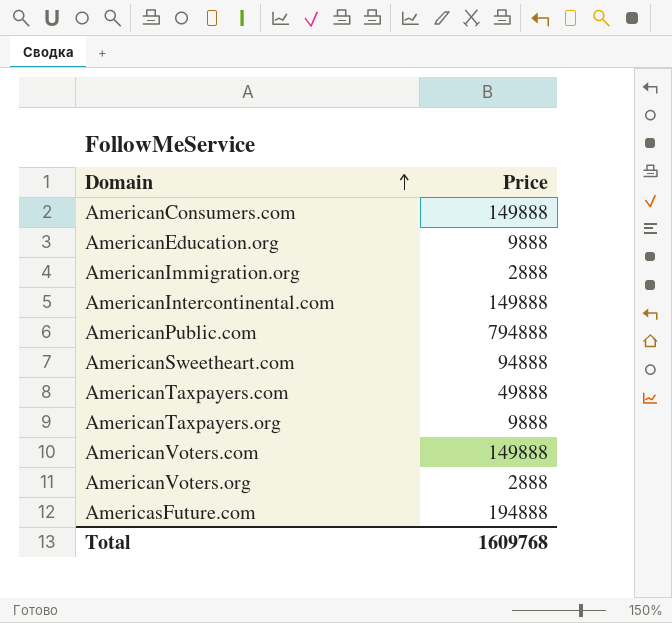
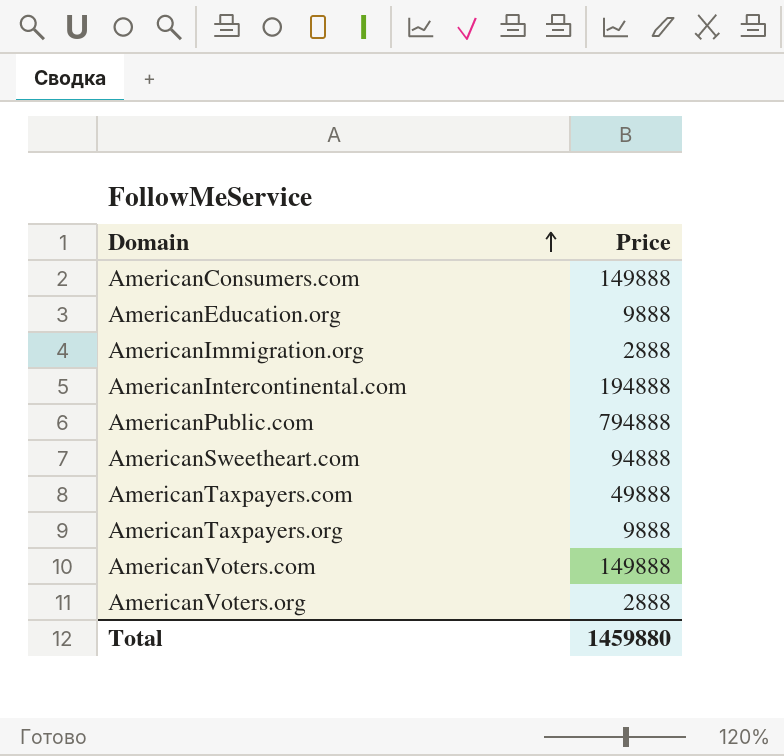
row AmericasFuture.com: 194888 -> none
AmericanIntercontinental.com | Price: 149888 -> 194888
Total | Price: 1609768 -> 1459880

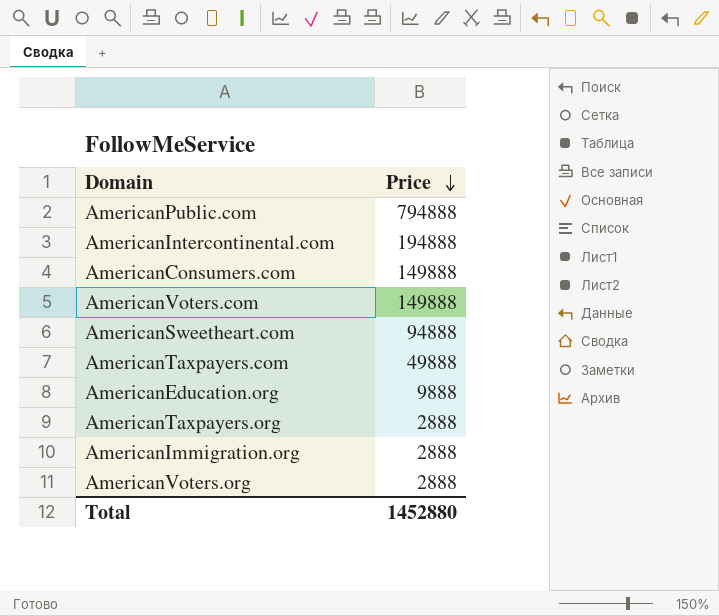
row order: Domain ascending -> Price descending
AmericanTaxpayers.org | Price: 9888 -> 2888
Total | Price: 1459880 -> 1452880

